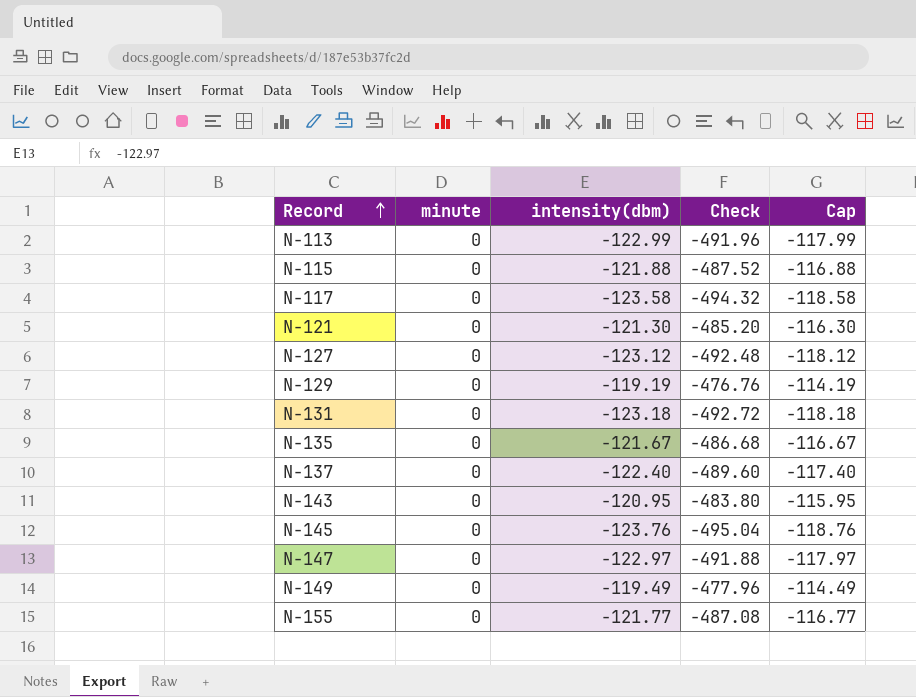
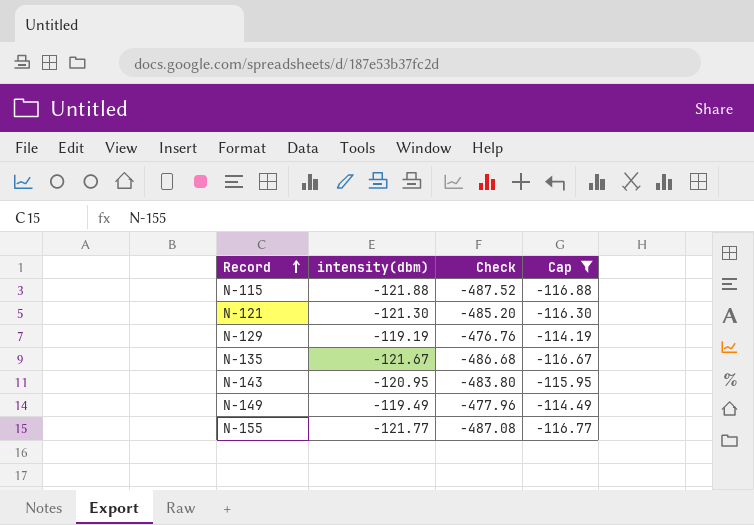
filter: none -> Cap >= -116.88
column minute | position: 2 -> none

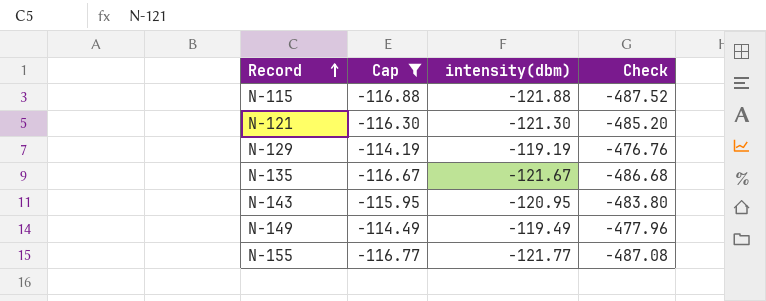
column Cap | position: 4 -> 2

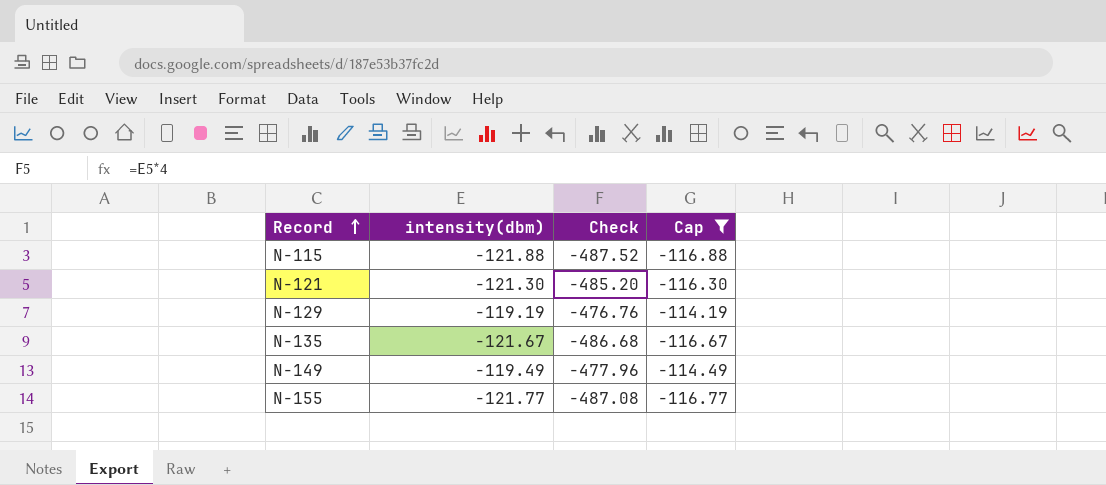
column Cap | position: 2 -> 4
row N-143: -115.95 | -120.95 | -483.80 -> none

